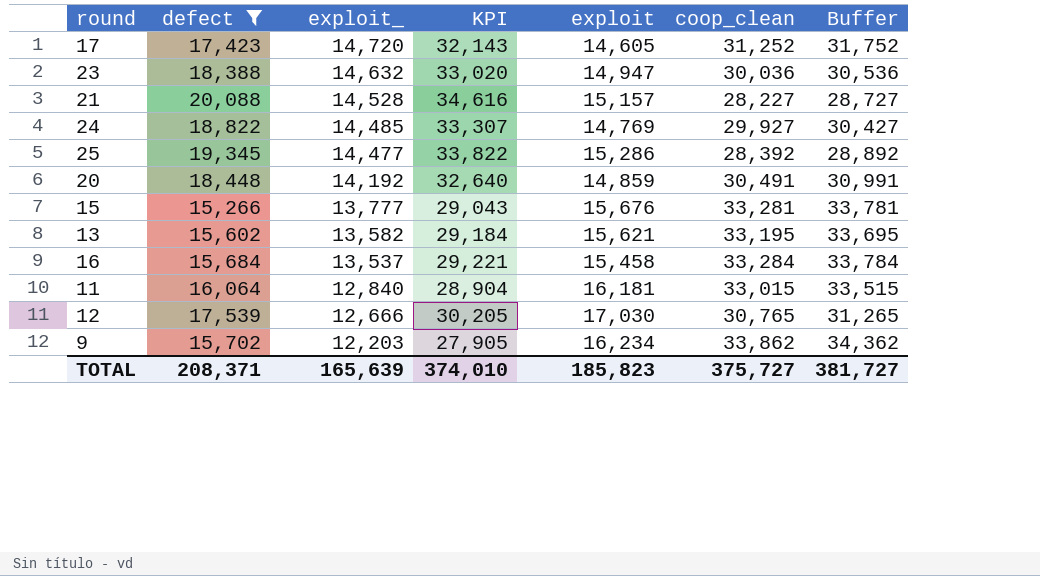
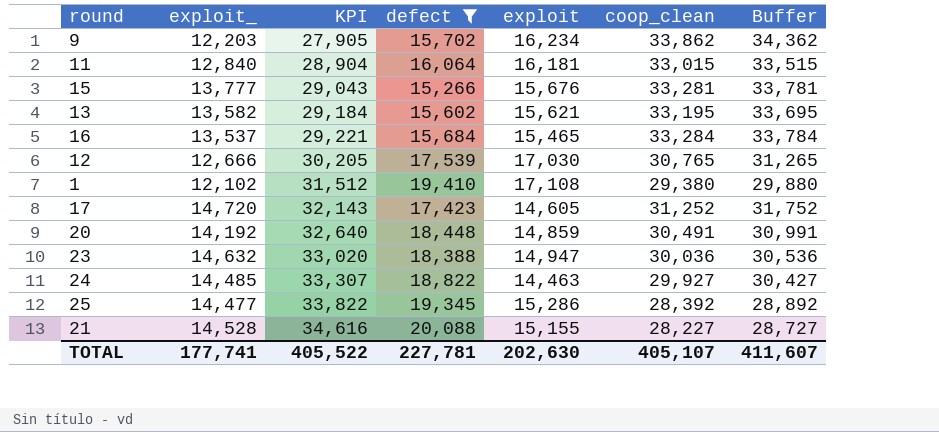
row order: exploit_ descending -> KPI ascending
column defect | position: 2 -> 4
16 | exploit: 15,458 -> 15,465
row 1: none -> 12,102 | 31,512 | 19,410 | 17,108 | 29,380 | 29,880
24 | exploit: 14,769 -> 14,463
21 | exploit: 15,157 -> 15,155
TOTAL | exploit_: 165,639 -> 177,741
TOTAL | KPI: 374,010 -> 405,522
TOTAL | defect: 208,371 -> 227,781
TOTAL | exploit: 185,823 -> 202,630
TOTAL | coop_clean: 375,727 -> 405,107
TOTAL | Buffer: 381,727 -> 411,607

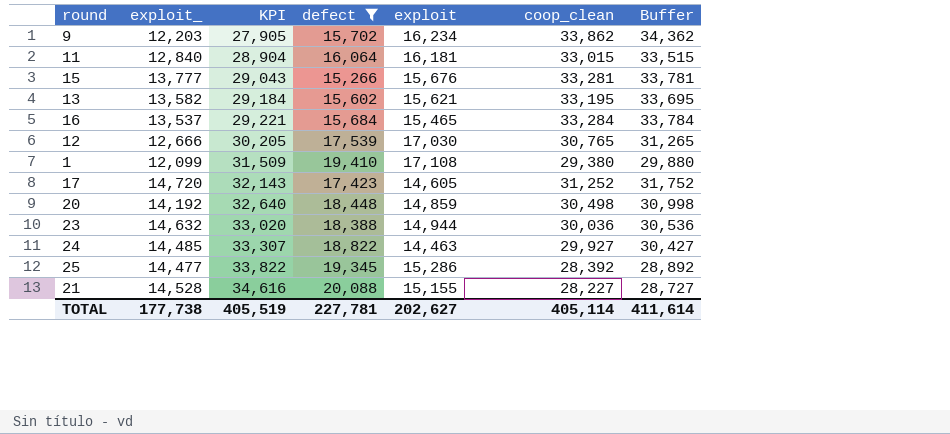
1 | exploit_: 12,102 -> 12,099
1 | KPI: 31,512 -> 31,509
20 | coop_clean: 30,491 -> 30,498
20 | Buffer: 30,991 -> 30,998
23 | exploit: 14,947 -> 14,944
TOTAL | exploit_: 177,741 -> 177,738
TOTAL | KPI: 405,522 -> 405,519
TOTAL | exploit: 202,630 -> 202,627
TOTAL | coop_clean: 405,107 -> 405,114
TOTAL | Buffer: 411,607 -> 411,614

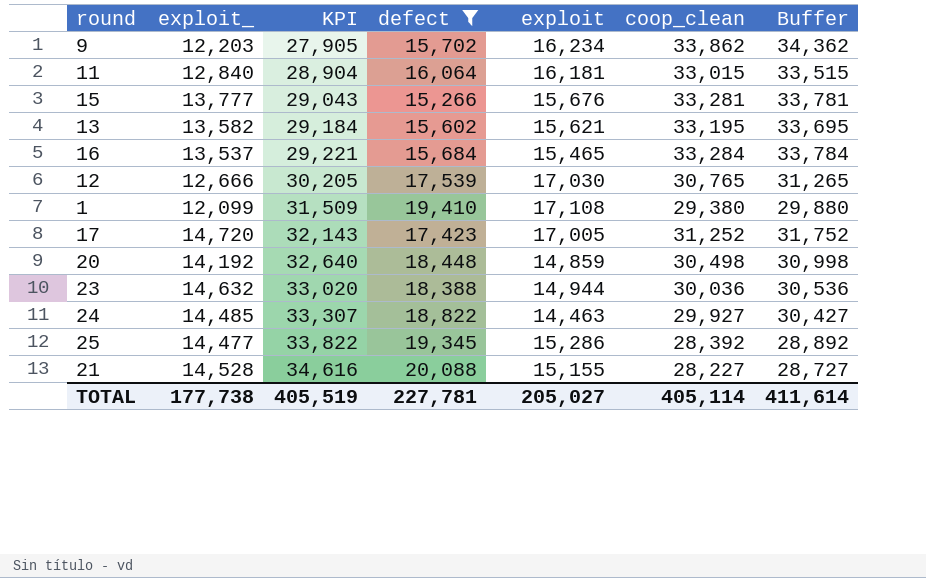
17 | exploit: 14,605 -> 17,005
TOTAL | exploit: 202,627 -> 205,027

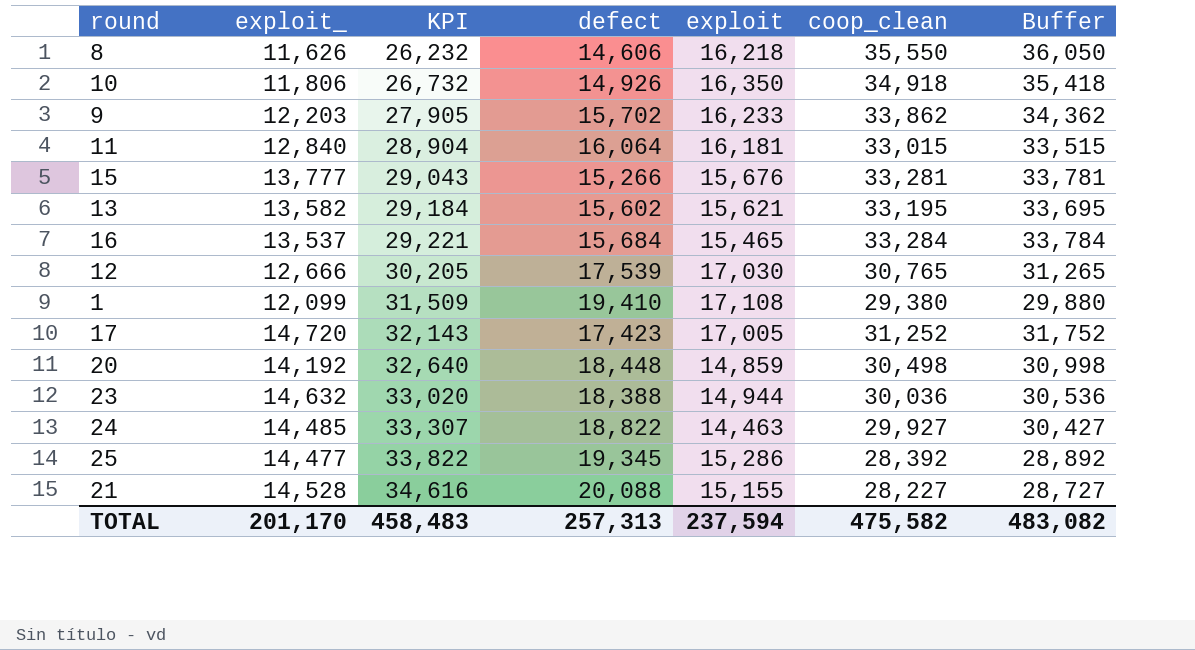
filter: defect >= 15,266 -> none
9 | exploit: 16,234 -> 16,233
TOTAL | exploit_: 177,738 -> 201,170
TOTAL | KPI: 405,519 -> 458,483
TOTAL | defect: 227,781 -> 257,313
TOTAL | exploit: 205,027 -> 237,594
TOTAL | coop_clean: 405,114 -> 475,582
TOTAL | Buffer: 411,614 -> 483,082

